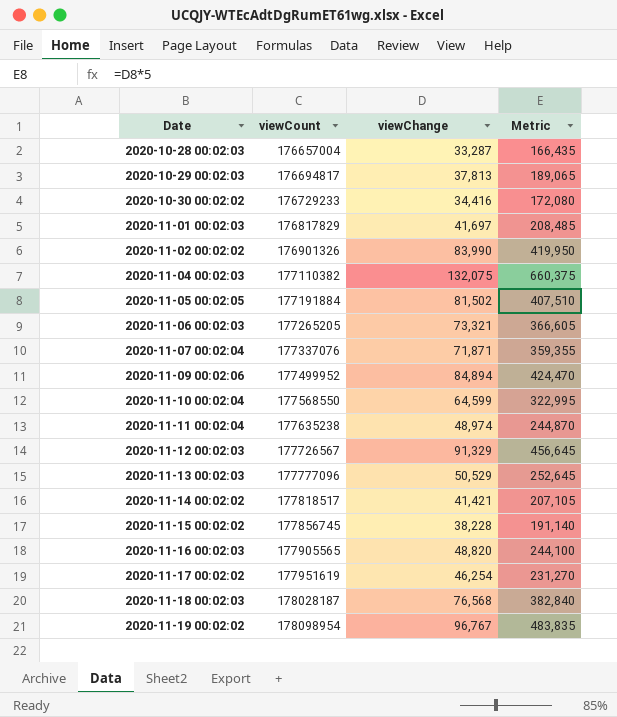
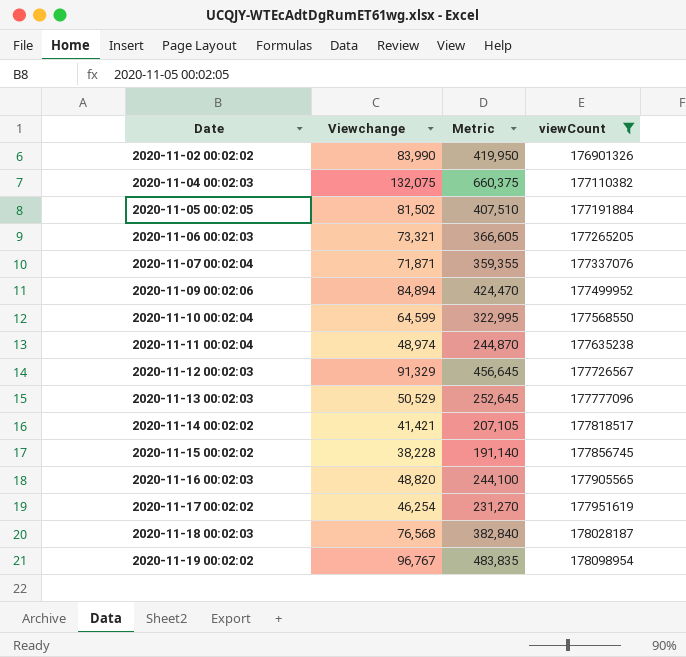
filter: none -> viewCount >= 176901326
column name: viewChange -> Viewchange
column viewCount | position: 2 -> 4

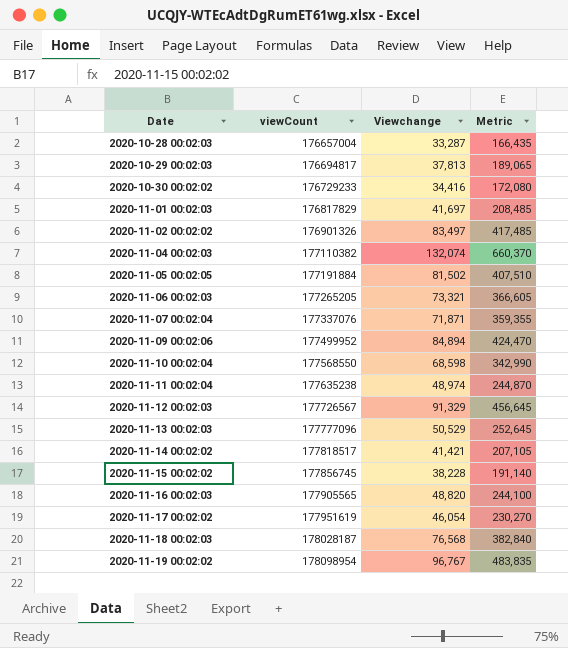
filter: viewCount >= 176901326 -> none
column viewCount | position: 4 -> 2
2020-11-02 00:02:02 | Viewchange: 83,990 -> 83,497
2020-11-02 00:02:02 | Metric: 419,950 -> 417,485
2020-11-04 00:02:03 | Viewchange: 132,075 -> 132,074
2020-11-04 00:02:03 | Metric: 660,375 -> 660,370
2020-11-10 00:02:04 | Viewchange: 64,599 -> 68,598
2020-11-10 00:02:04 | Metric: 322,995 -> 342,990
2020-11-17 00:02:02 | Viewchange: 46,254 -> 46,054
2020-11-17 00:02:02 | Metric: 231,270 -> 230,270

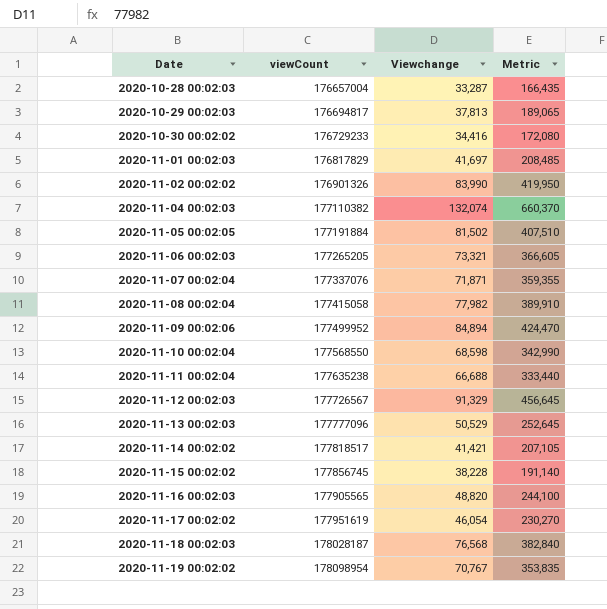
2020-11-02 00:02:02 | Viewchange: 83,497 -> 83,990
2020-11-02 00:02:02 | Metric: 417,485 -> 419,950
row 2020-11-08 00:02:04: none -> 177415058 | 77,982 | 389,910
2020-11-11 00:02:04 | Viewchange: 48,974 -> 66,688
2020-11-11 00:02:04 | Metric: 244,870 -> 333,440
2020-11-19 00:02:02 | Viewchange: 96,767 -> 70,767
2020-11-19 00:02:02 | Metric: 483,835 -> 353,835

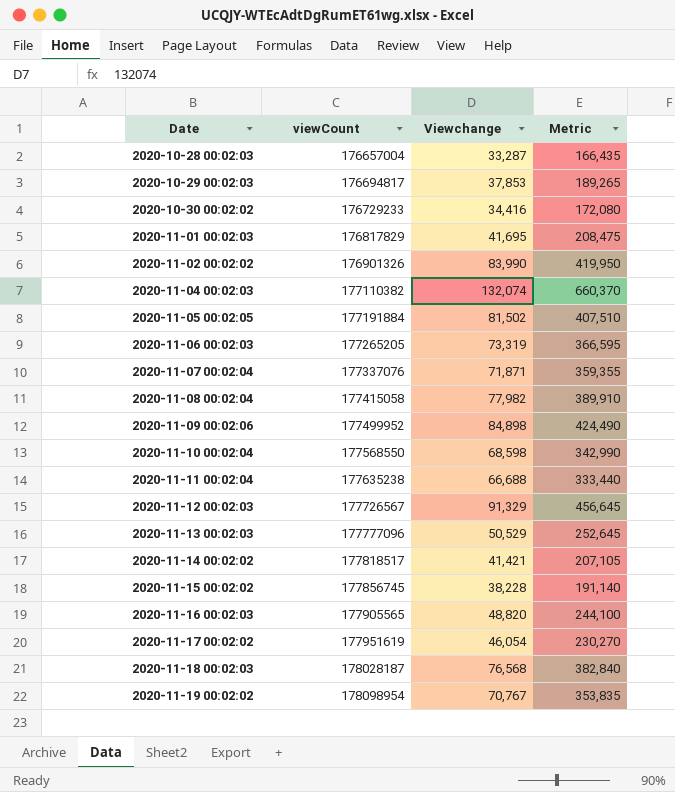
2020-10-29 00:02:03 | Viewchange: 37,813 -> 37,853
2020-10-29 00:02:03 | Metric: 189,065 -> 189,265
2020-11-01 00:02:03 | Viewchange: 41,697 -> 41,695
2020-11-01 00:02:03 | Metric: 208,485 -> 208,475
2020-11-06 00:02:03 | Viewchange: 73,321 -> 73,319
2020-11-06 00:02:03 | Metric: 366,605 -> 366,595
2020-11-09 00:02:06 | Viewchange: 84,894 -> 84,898
2020-11-09 00:02:06 | Metric: 424,470 -> 424,490

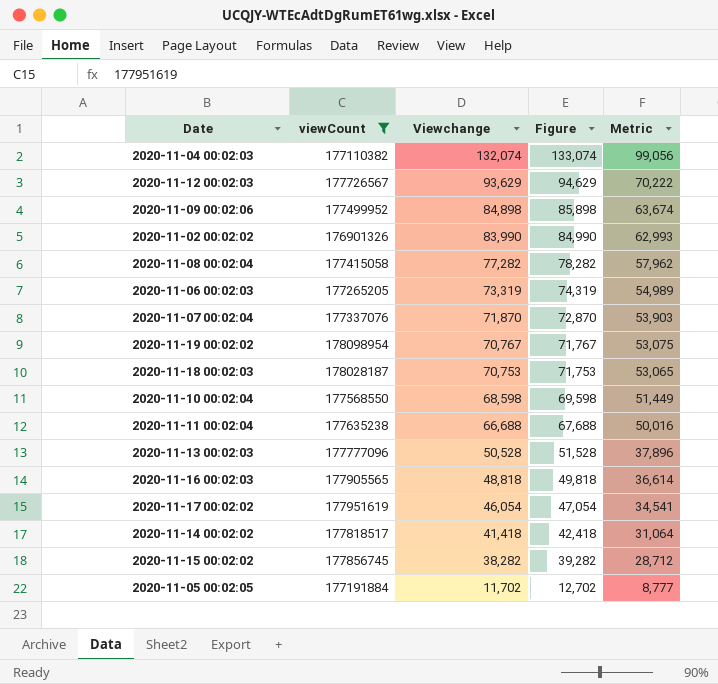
filter: none -> viewCount >= 176901326
row order: Date ascending -> Viewchange descending
column Figure | formula: none -> [Viewchange] + 1000
column Metric | formula: [Viewchange] * 5 -> [Viewchange] * 0.75
2020-11-12 00:02:03 | Viewchange: 91,329 -> 93,629
2020-11-08 00:02:04 | Viewchange: 77,982 -> 77,282
2020-11-07 00:02:04 | Viewchange: 71,871 -> 71,870
2020-11-18 00:02:03 | Viewchange: 76,568 -> 70,753
2020-11-13 00:02:03 | Viewchange: 50,529 -> 50,528
2020-11-16 00:02:03 | Viewchange: 48,820 -> 48,818
2020-11-14 00:02:02 | Viewchange: 41,421 -> 41,418
2020-11-15 00:02:02 | Viewchange: 38,228 -> 38,282
2020-11-05 00:02:05 | Viewchange: 81,502 -> 11,702

